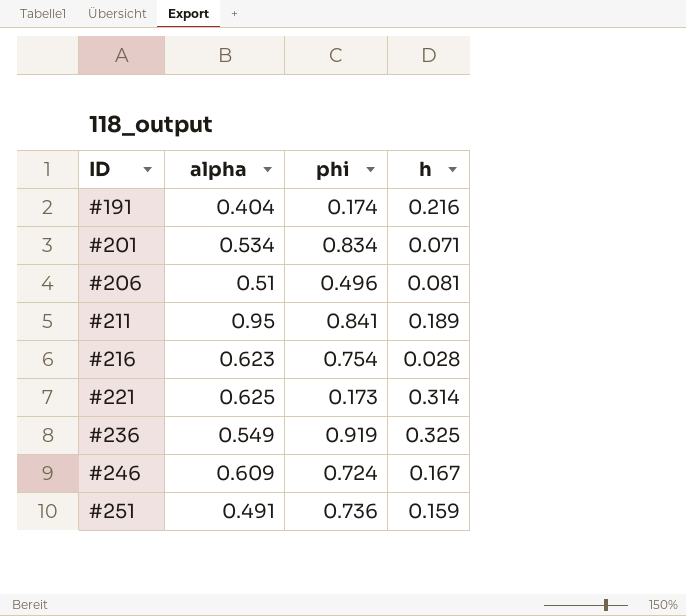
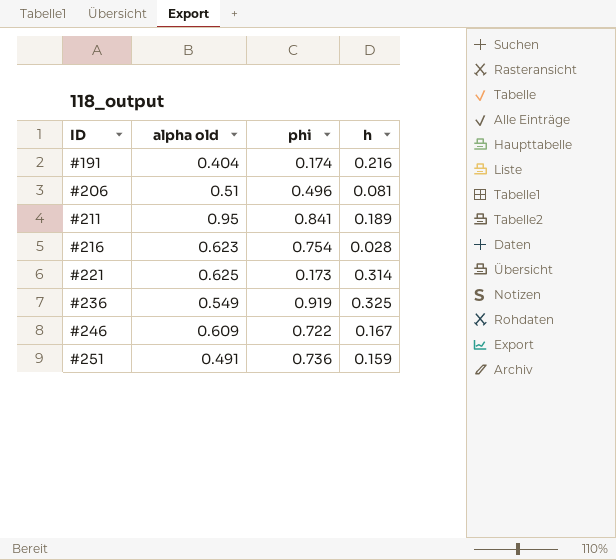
column name: alpha -> alpha old
row #201: 0.534 | 0.834 | 0.071 -> none
#246 | phi: 0.724 -> 0.722

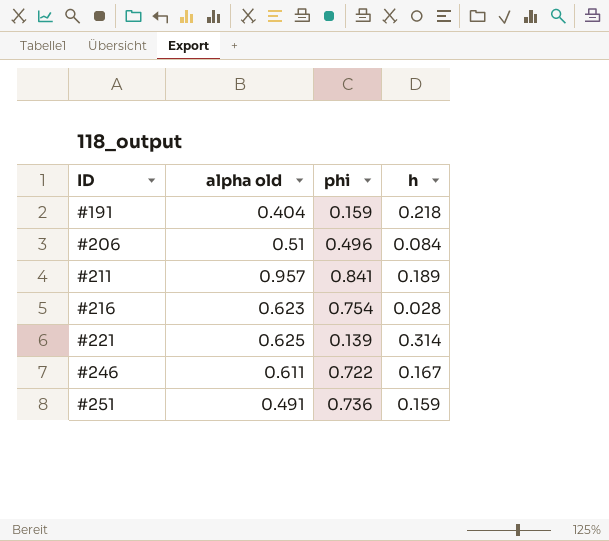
row #236: 0.549 | 0.919 | 0.325 -> none
#191 | phi: 0.174 -> 0.159
#191 | h: 0.216 -> 0.218
#206 | h: 0.081 -> 0.084
#211 | alpha old: 0.95 -> 0.957
#221 | phi: 0.173 -> 0.139
#246 | alpha old: 0.609 -> 0.611

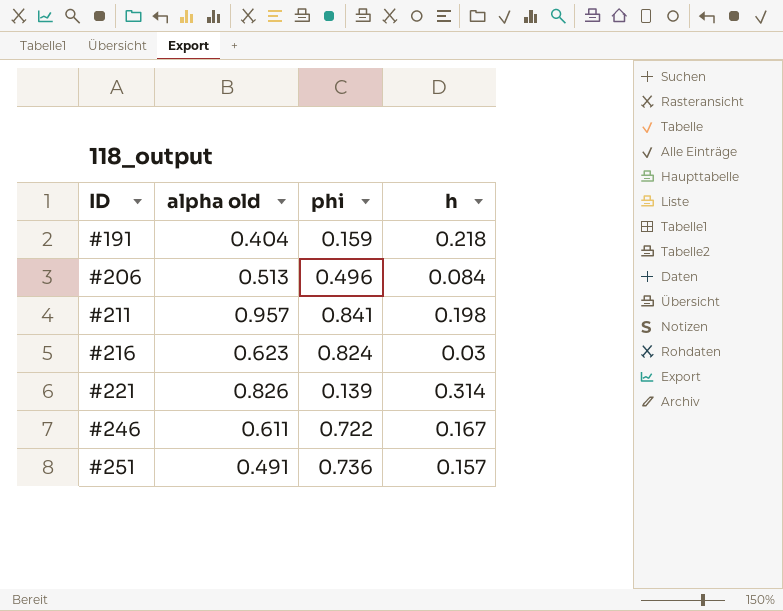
#206 | alpha old: 0.51 -> 0.513
#211 | h: 0.189 -> 0.198
#216 | phi: 0.754 -> 0.824
#216 | h: 0.028 -> 0.03
#221 | alpha old: 0.625 -> 0.826
#251 | h: 0.159 -> 0.157

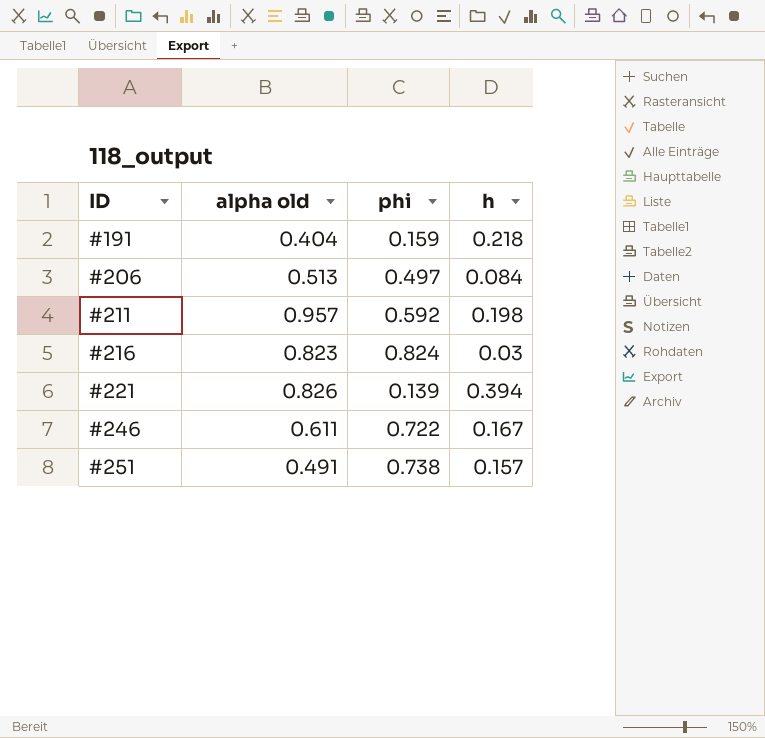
#206 | phi: 0.496 -> 0.497
#211 | phi: 0.841 -> 0.592
#216 | alpha old: 0.623 -> 0.823
#221 | h: 0.314 -> 0.394
#251 | phi: 0.736 -> 0.738

